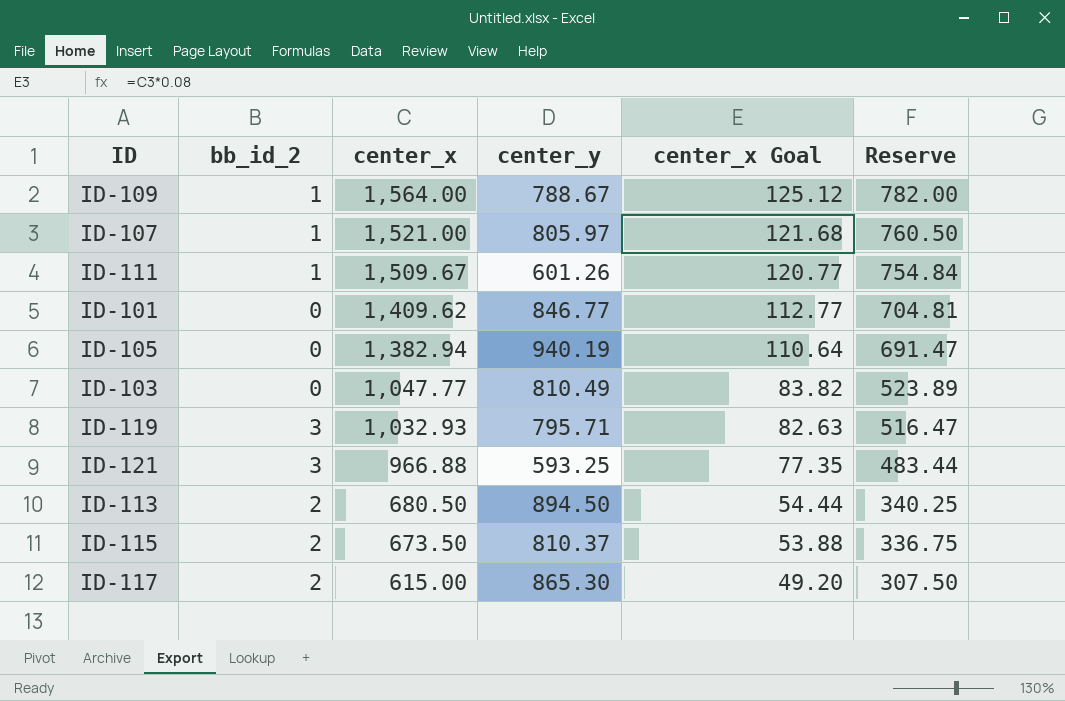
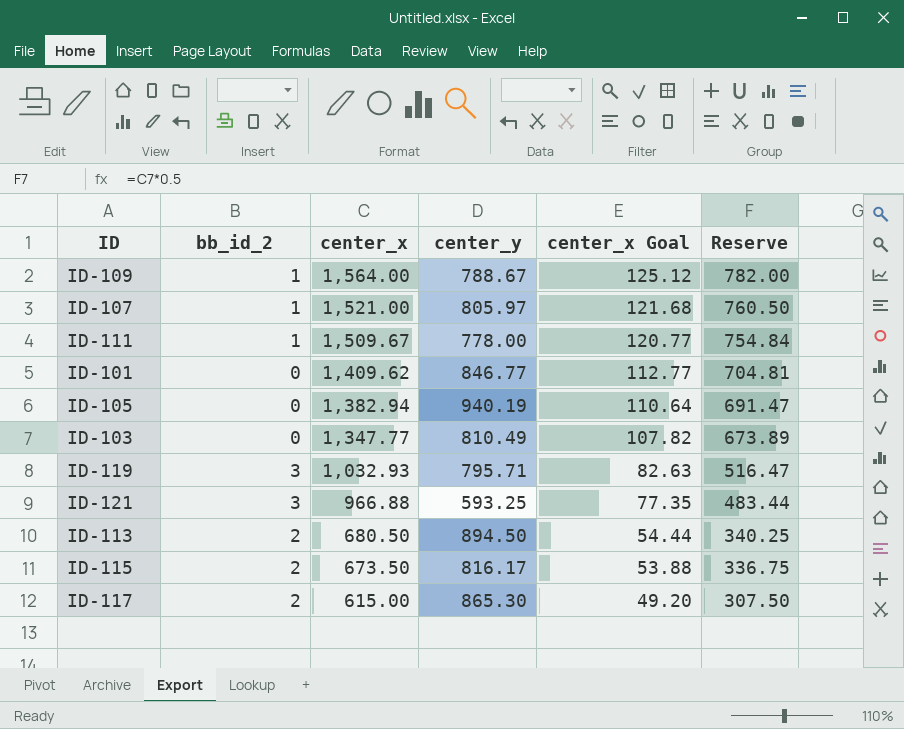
ID-111 | center_y: 601.26 -> 778.00
ID-103 | center_x: 1,047.77 -> 1,347.77
ID-103 | center_x Goal: 83.82 -> 107.82
ID-103 | Reserve: 523.89 -> 673.89
ID-115 | center_y: 810.37 -> 816.17

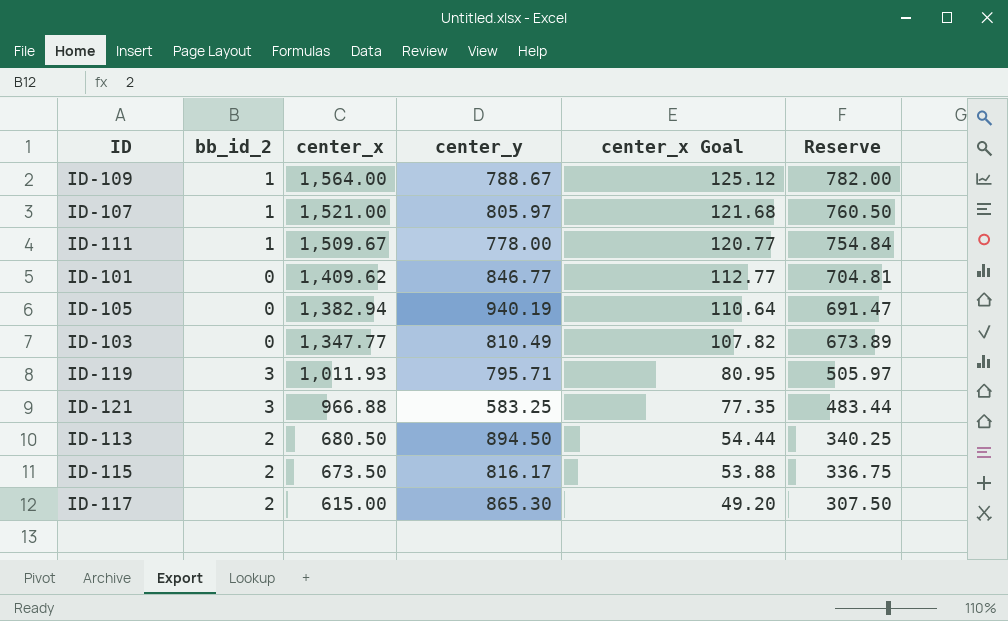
ID-119 | center_x: 1,032.93 -> 1,011.93
ID-119 | center_x Goal: 82.63 -> 80.95
ID-119 | Reserve: 516.47 -> 505.97
ID-121 | center_y: 593.25 -> 583.25

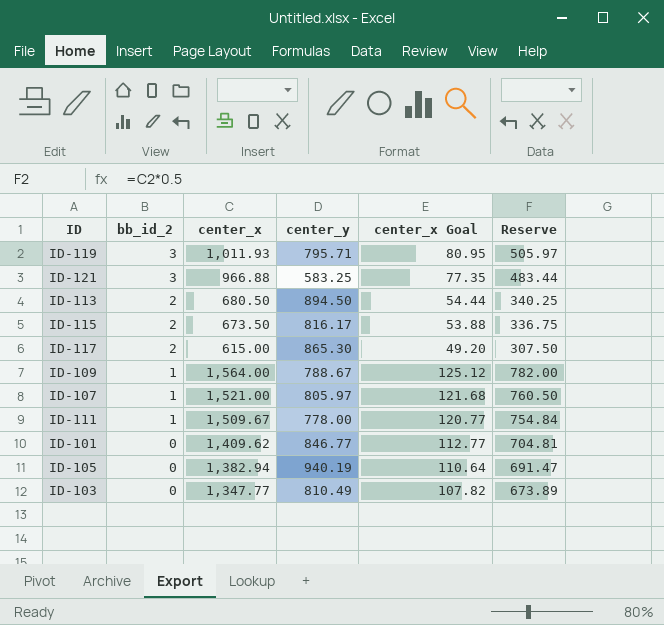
row order: center_x descending -> bb_id_2 descending

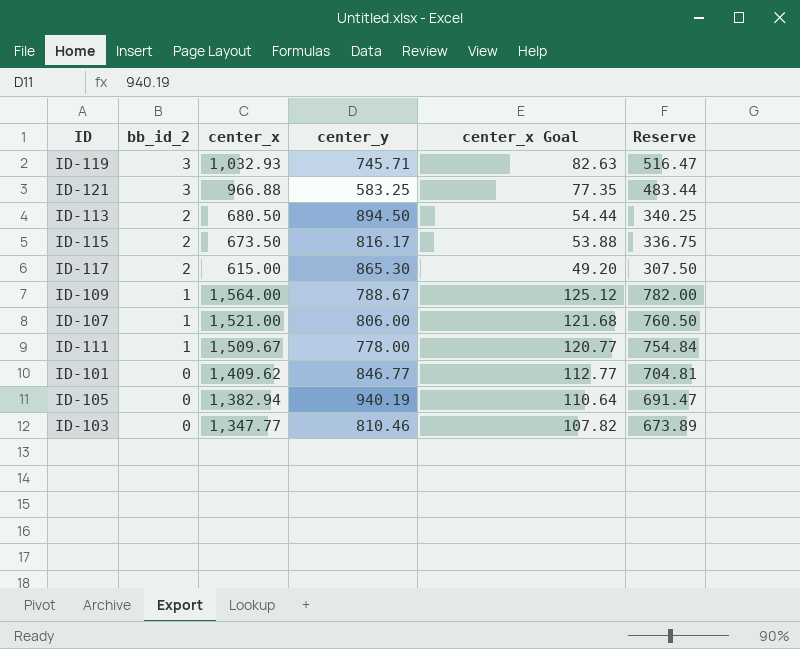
ID-119 | center_x: 1,011.93 -> 1,032.93
ID-119 | center_y: 795.71 -> 745.71
ID-119 | center_x Goal: 80.95 -> 82.63
ID-119 | Reserve: 505.97 -> 516.47
ID-107 | center_y: 805.97 -> 806.00
ID-103 | center_y: 810.49 -> 810.46

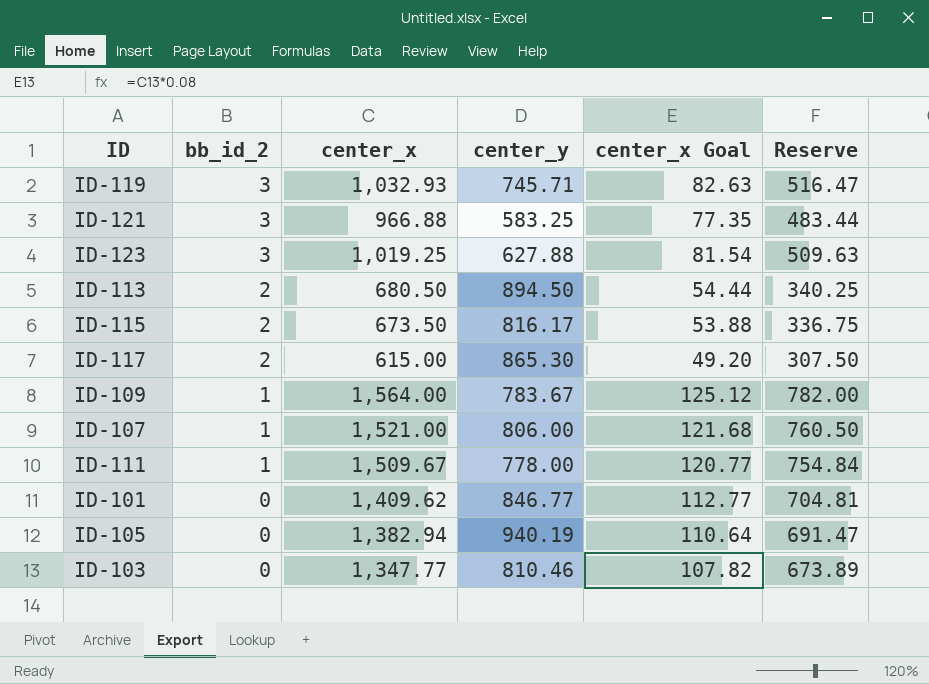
row ID-123: none -> 3 | 1,019.25 | 627.88 | 81.54 | 509.63
ID-109 | center_y: 788.67 -> 783.67

